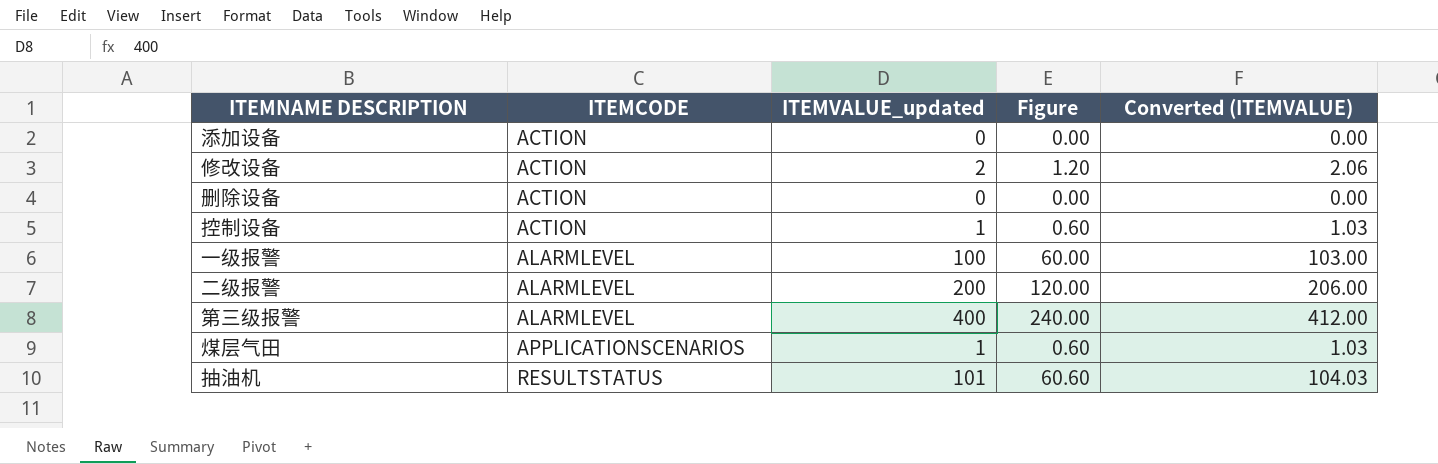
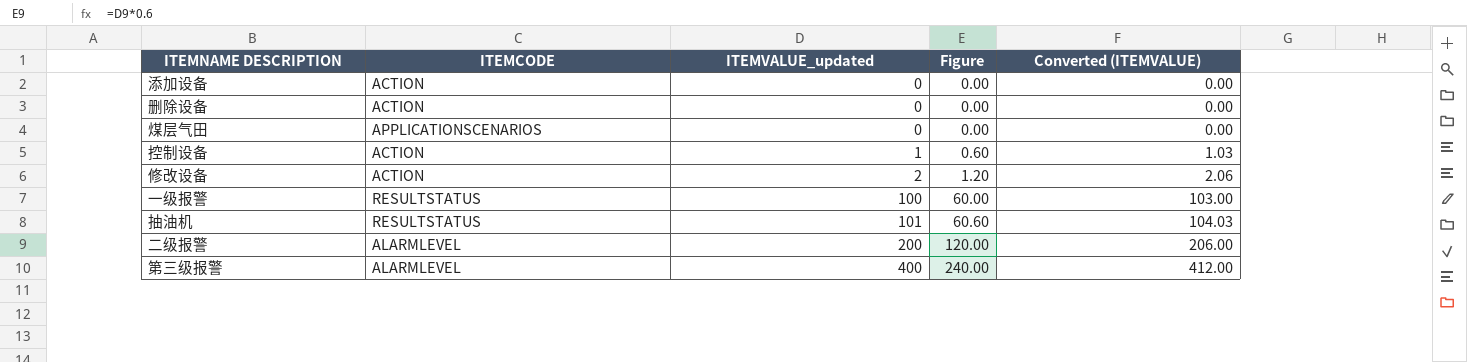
row order: ITEMCODE ascending -> ITEMVALUE_updated ascending
煤层气田 | ITEMVALUE_updated: 1 -> 0
煤层气田 | Figure: 0.60 -> 0.00
煤层气田 | Converted (ITEMVALUE): 1.03 -> 0.00
一级报警 | ITEMCODE: ALARMLEVEL -> RESULTSTATUS

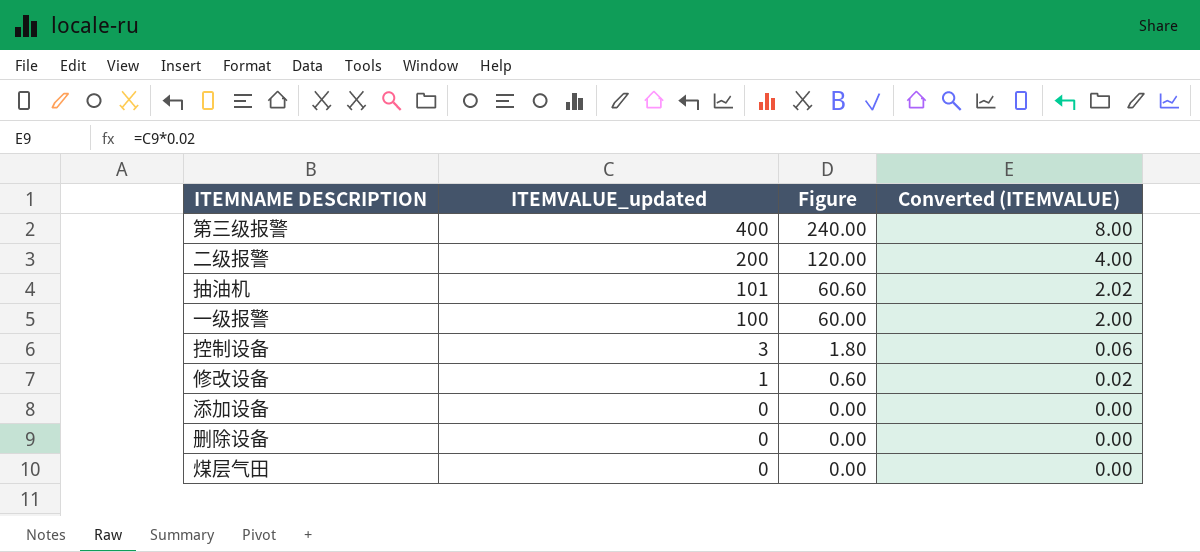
row order: ITEMVALUE_updated ascending -> ITEMVALUE_updated descending
column ITEMCODE | position: 2 -> none
column Converted (ITEMVALUE) | formula: [ITEMVALUE_updated] * 1.03 -> [ITEMVALUE_updated] * 0.02
控制设备 | ITEMVALUE_updated: 1 -> 3
控制设备 | Figure: 0.60 -> 1.80
修改设备 | ITEMVALUE_updated: 2 -> 1
修改设备 | Figure: 1.20 -> 0.60

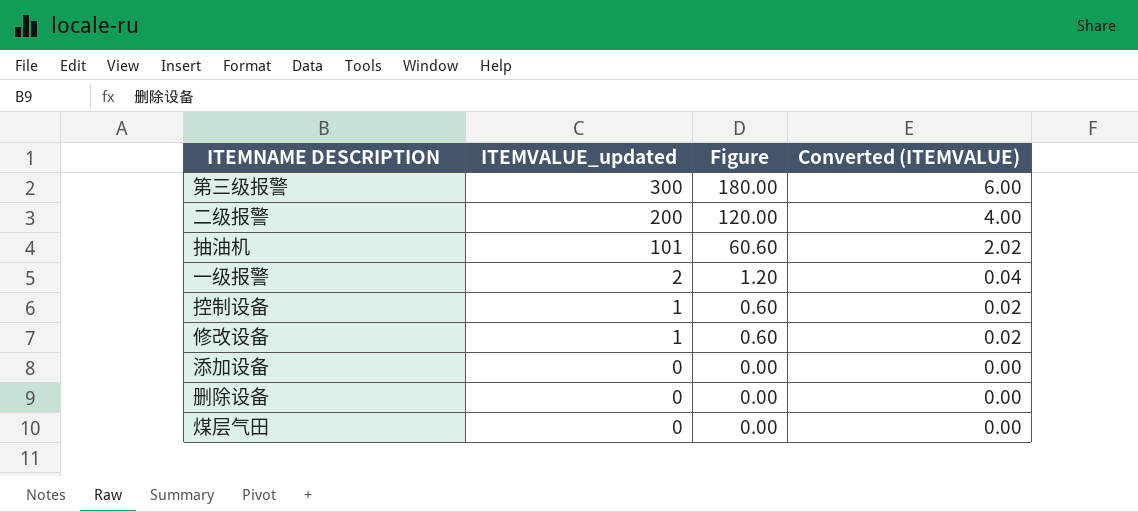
第三级报警 | ITEMVALUE_updated: 400 -> 300
第三级报警 | Figure: 240.00 -> 180.00
第三级报警 | Converted (ITEMVALUE): 8.00 -> 6.00
一级报警 | ITEMVALUE_updated: 100 -> 2
一级报警 | Figure: 60.00 -> 1.20
一级报警 | Converted (ITEMVALUE): 2.00 -> 0.04
控制设备 | ITEMVALUE_updated: 3 -> 1
控制设备 | Figure: 1.80 -> 0.60
控制设备 | Converted (ITEMVALUE): 0.06 -> 0.02

